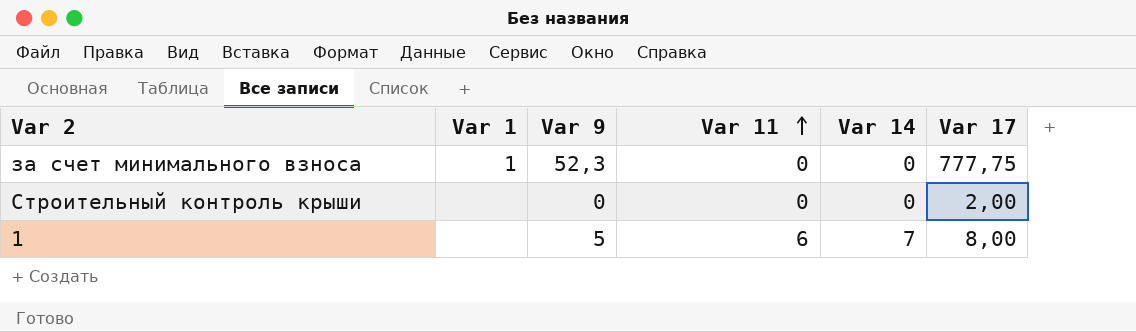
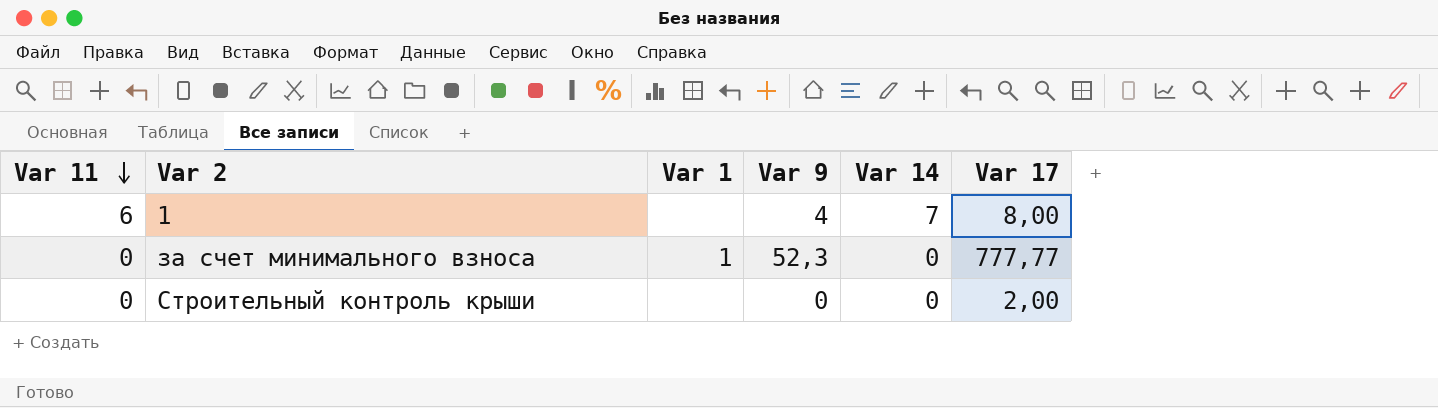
row order: Var 11 ascending -> Var 11 descending
column Var 11 | position: 4 -> 1
1 | Var 9: 5 -> 4
за счет минимального взноса | Var 17: 777,75 -> 777,77

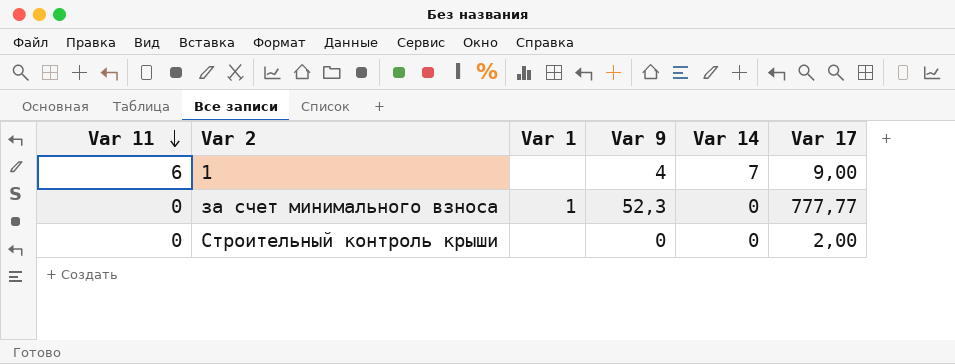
1 | Var 17: 8,00 -> 9,00

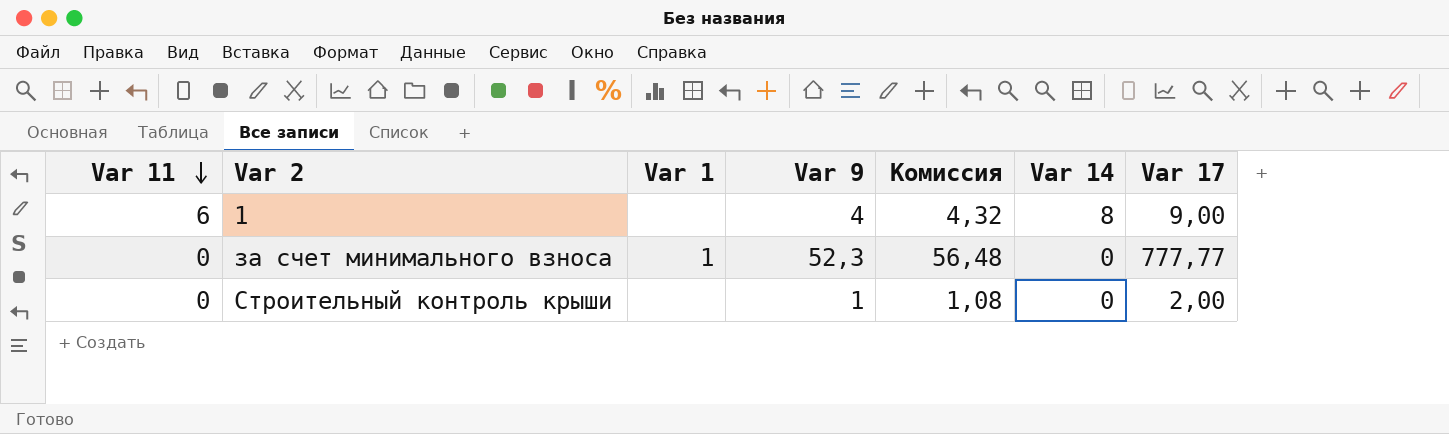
column Комиссия | formula: none -> [Var 9] * 1,08
1 | Var 14: 7 -> 8
Строительный контроль крыши | Var 9: 0 -> 1

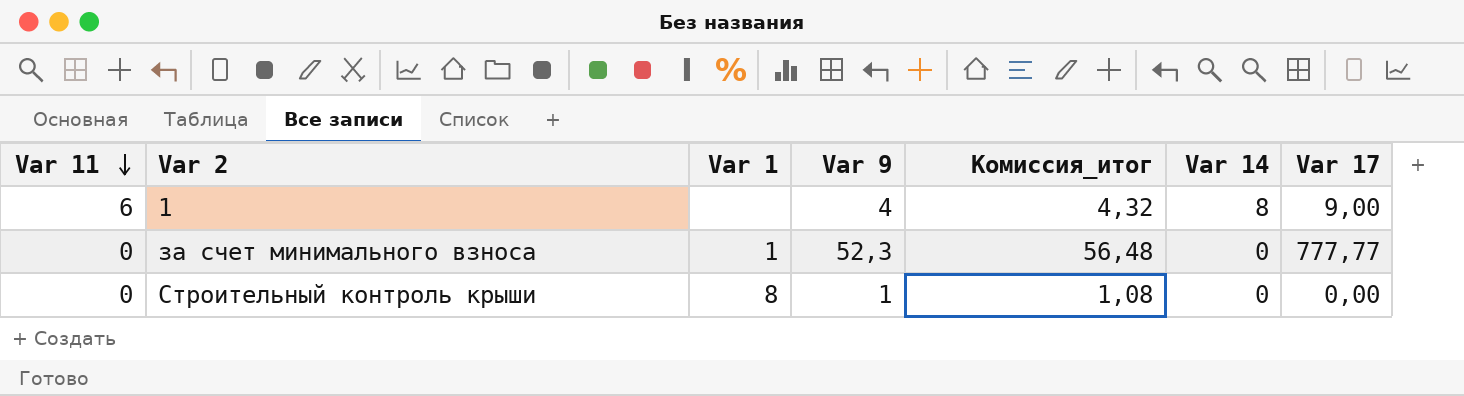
column name: Комиссия -> Комиссия_итог
Строительный контроль крыши | Var 1: none -> 8
Строительный контроль крыши | Var 17: 2,00 -> 0,00

